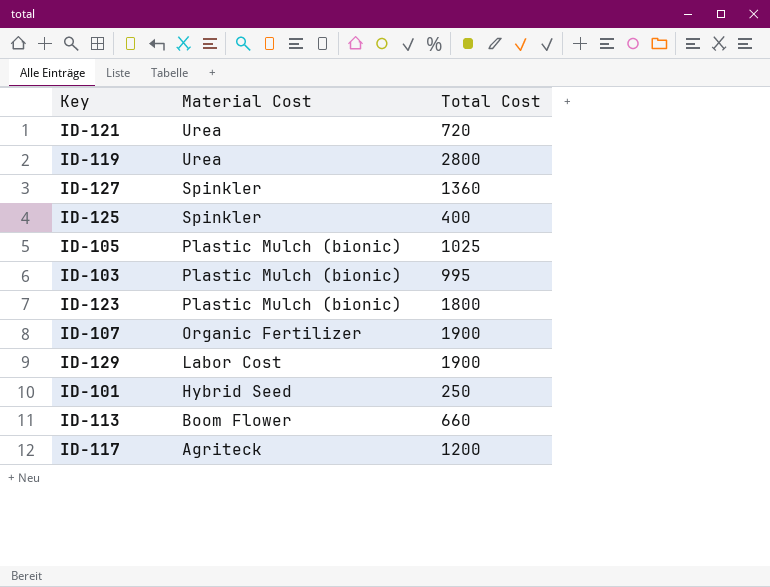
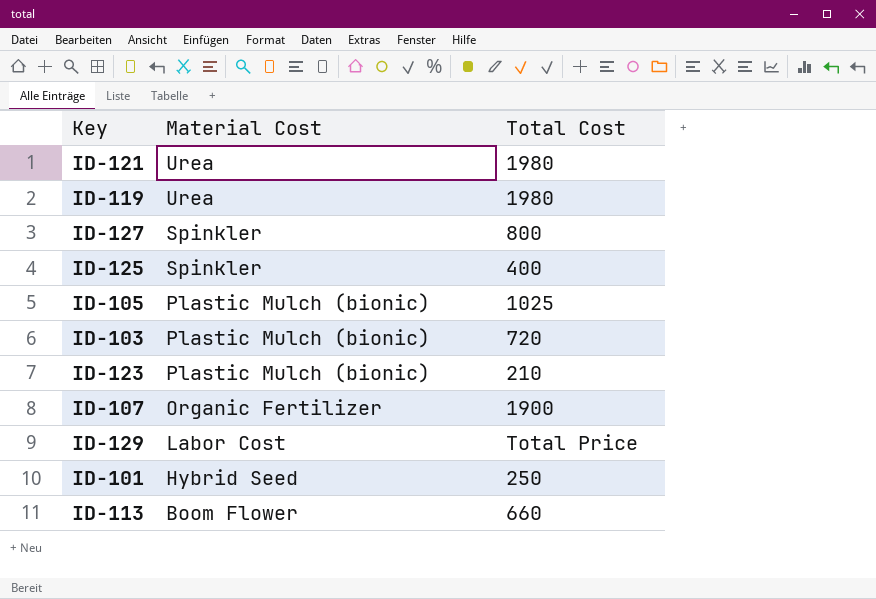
row ID-117: Agriteck | 1200 -> none
ID-121 | Total Cost: 720 -> 1980
ID-119 | Total Cost: 2800 -> 1980
ID-127 | Total Cost: 1360 -> 800
ID-103 | Total Cost: 995 -> 720
ID-123 | Total Cost: 1800 -> 210
ID-129 | Total Cost: 1900 -> Total Price

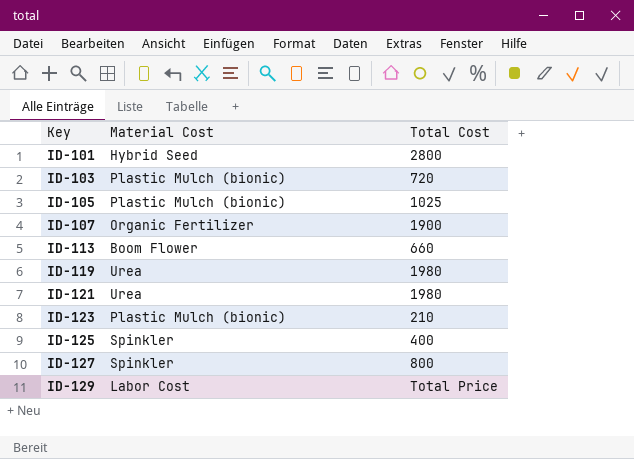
row order: Material Cost descending -> Key ascending
ID-101 | Total Cost: 250 -> 2800

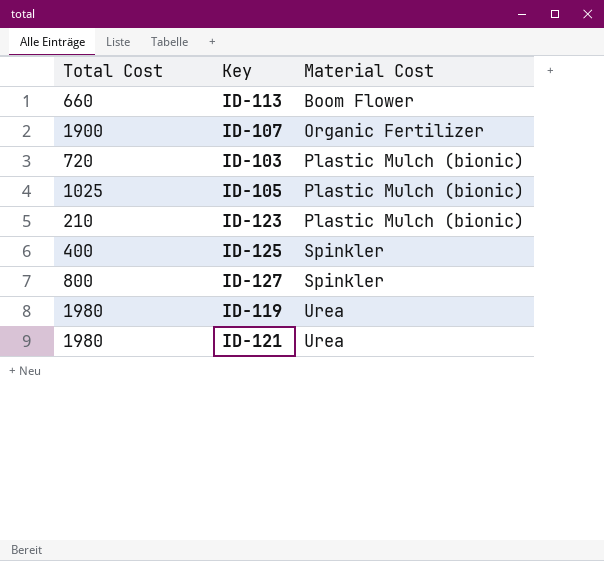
row order: Key ascending -> Material Cost ascending
column Total Cost | position: 3 -> 1
row ID-101: Hybrid Seed | 2800 -> none
row ID-129: Labor Cost | Total Price -> none

